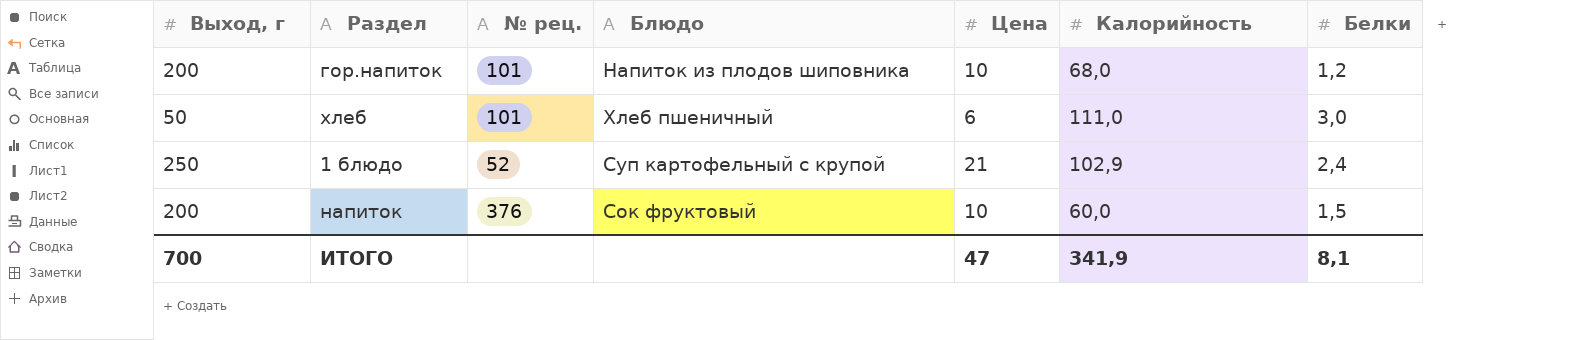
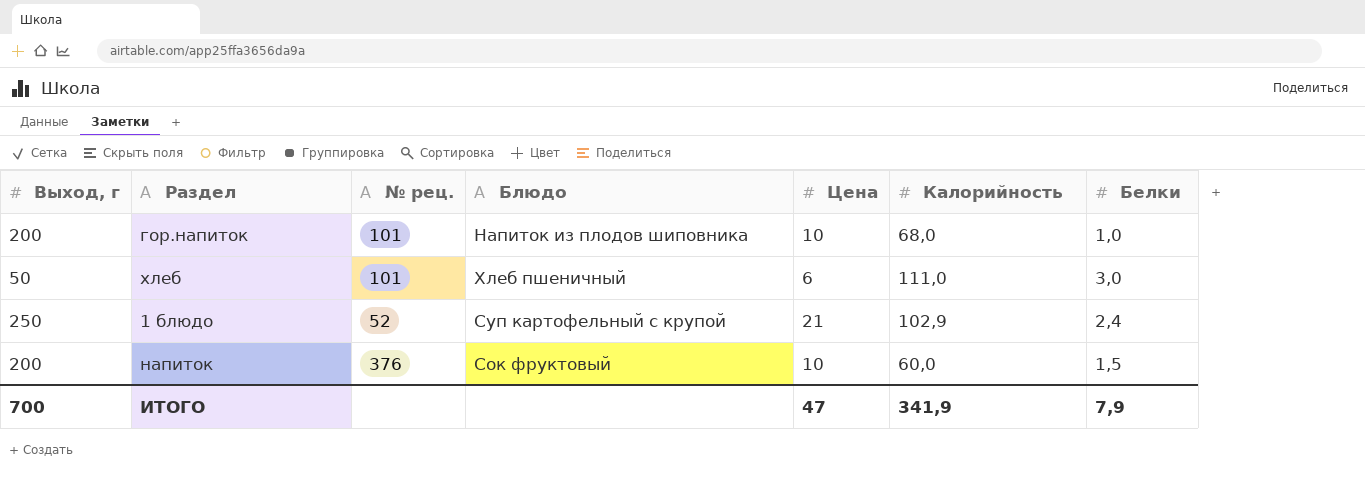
гор.напиток | Белки: 1,2 -> 1,0
ИТОГО | Белки: 8,1 -> 7,9

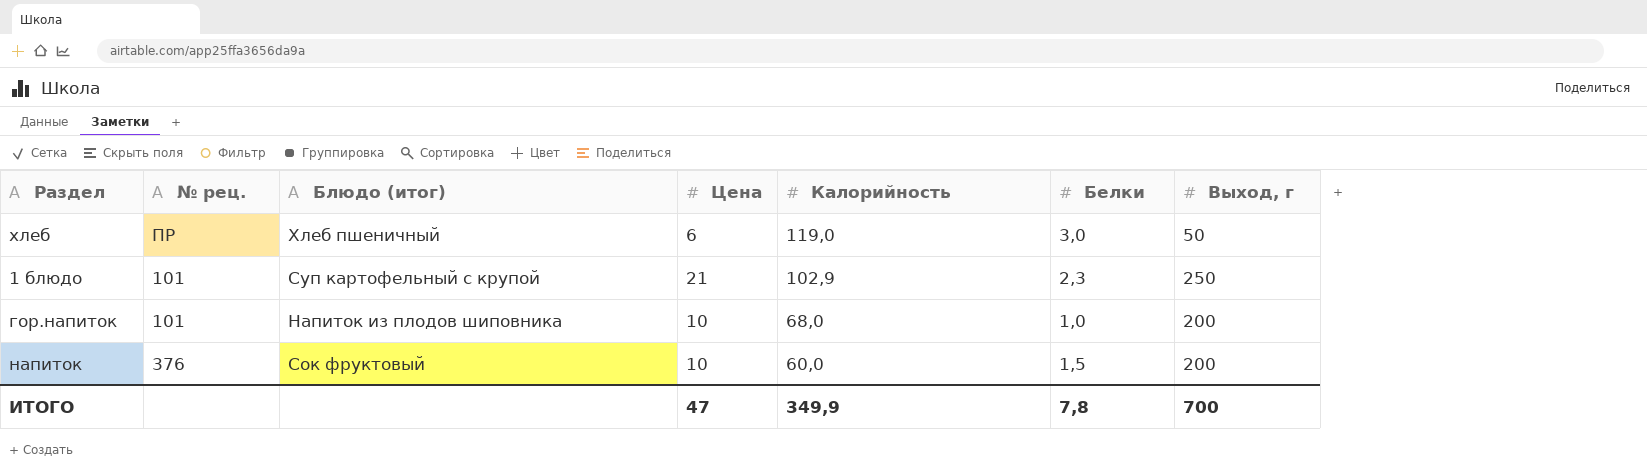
row order: none -> Калорийность descending
column name: Блюдо -> Блюдо (итог)
column Выход, г | position: 1 -> 7
хлеб | № рец.: 101 -> ПР
хлеб | Калорийность: 111,0 -> 119,0
1 блюдо | № рец.: 52 -> 101
1 блюдо | Белки: 2,4 -> 2,3
ИТОГО | Калорийность: 341,9 -> 349,9
ИТОГО | Белки: 7,9 -> 7,8

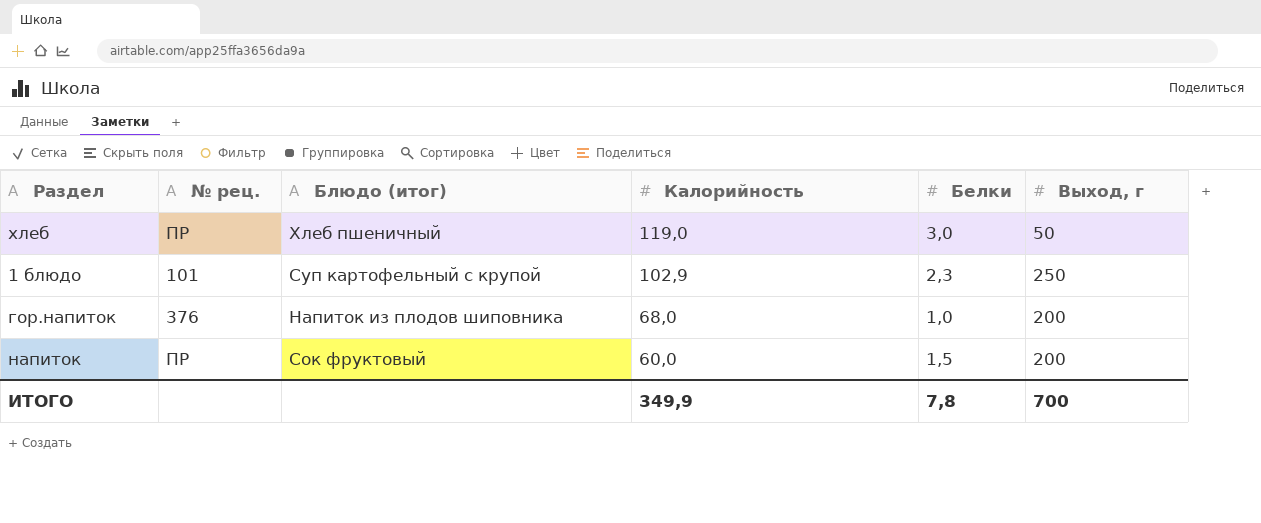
column Цена | position: 4 -> none
гор.напиток | № рец.: 101 -> 376
напиток | № рец.: 376 -> ПР

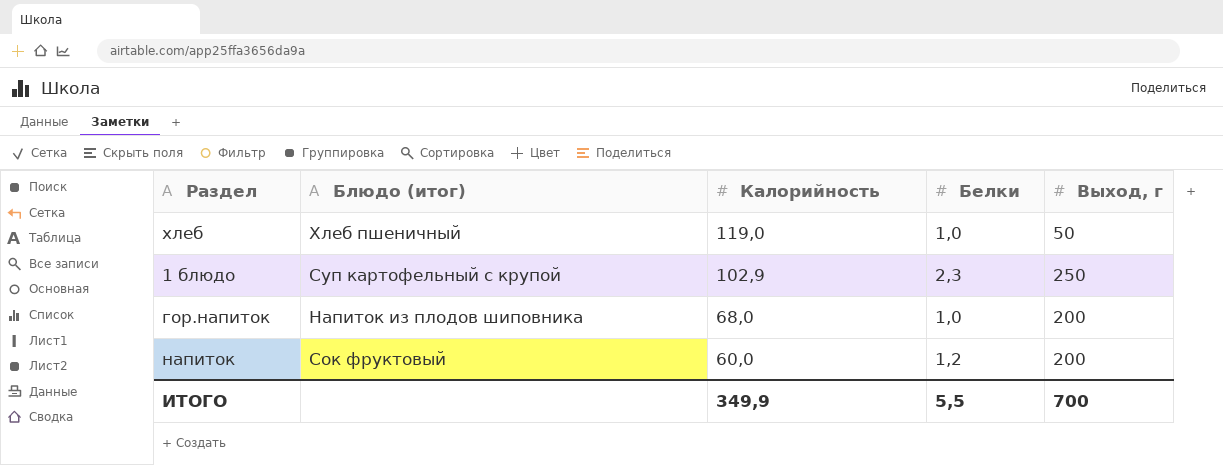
column № рец. | position: 2 -> none
хлеб | Белки: 3,0 -> 1,0
напиток | Белки: 1,5 -> 1,2
ИТОГО | Белки: 7,8 -> 5,5

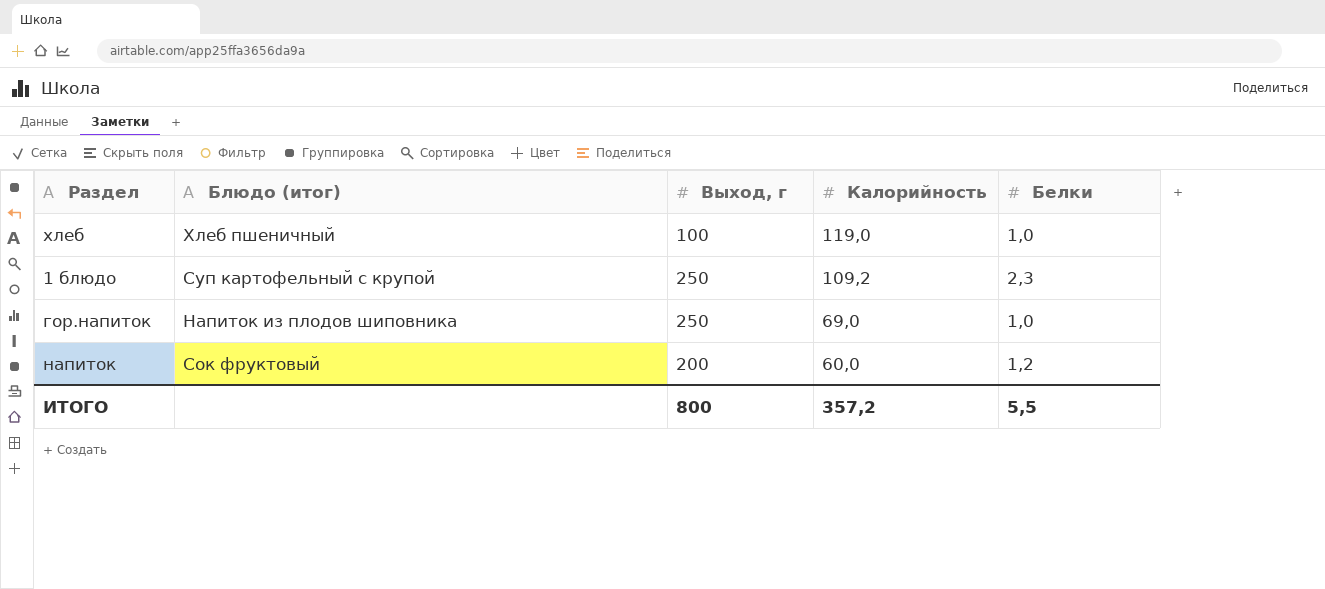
column Выход, г | position: 5 -> 3
хлеб | Выход, г: 50 -> 100
1 блюдо | Калорийность: 102,9 -> 109,2
гор.напиток | Выход, г: 200 -> 250
гор.напиток | Калорийность: 68,0 -> 69,0
ИТОГО | Выход, г: 700 -> 800
ИТОГО | Калорийность: 349,9 -> 357,2

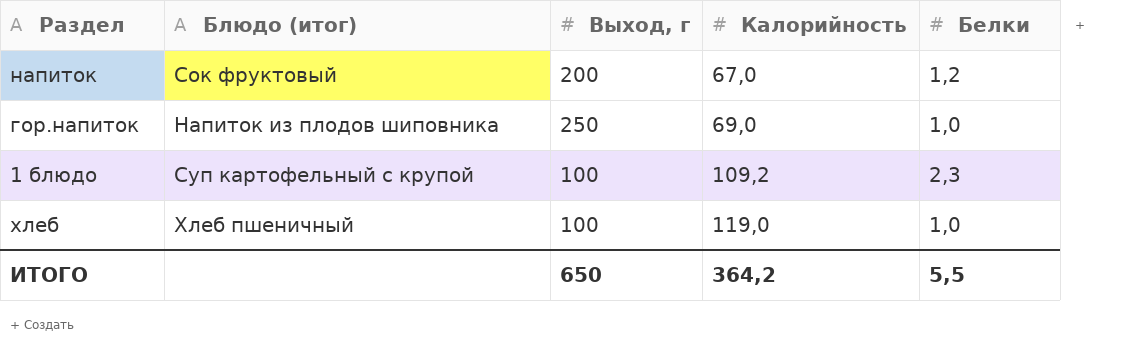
row order: Калорийность descending -> Калорийность ascending
напиток | Калорийность: 60,0 -> 67,0
1 блюдо | Выход, г: 250 -> 100
ИТОГО | Выход, г: 800 -> 650
ИТОГО | Калорийность: 357,2 -> 364,2

